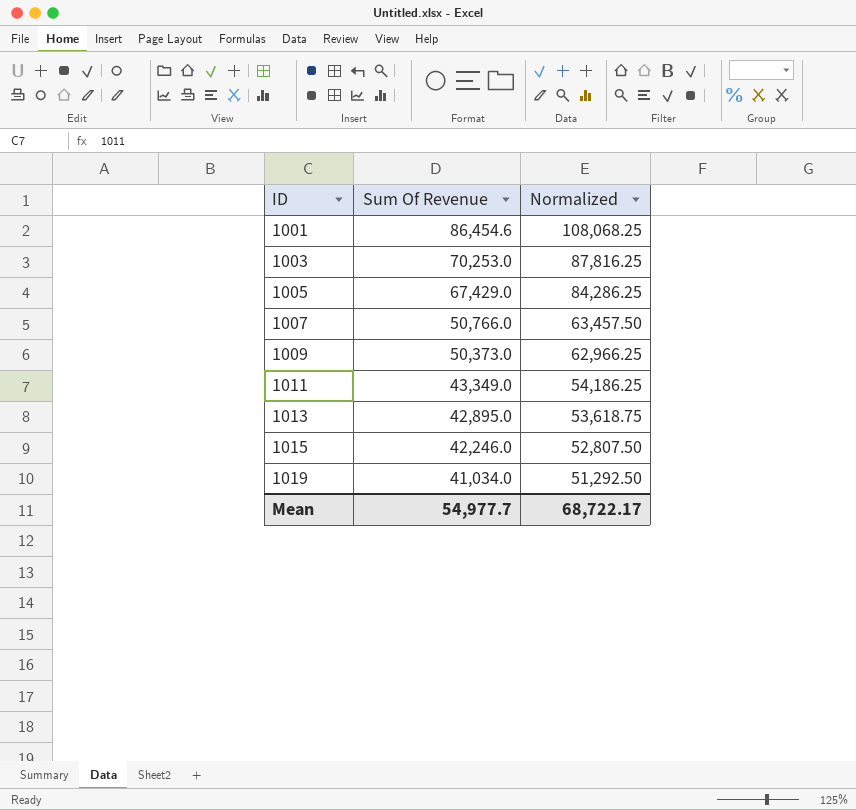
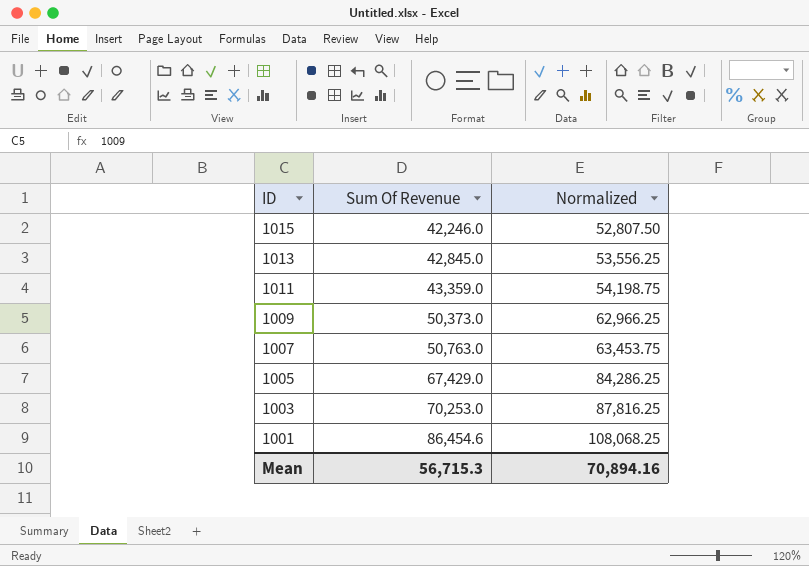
row order: ID ascending -> ID descending
row 1019: 41,034.0 | 51,292.50 -> none
1013 | Sum Of Revenue: 42,895.0 -> 42,845.0
1013 | Normalized: 53,618.75 -> 53,556.25
1011 | Sum Of Revenue: 43,349.0 -> 43,359.0
1011 | Normalized: 54,186.25 -> 54,198.75
1007 | Sum Of Revenue: 50,766.0 -> 50,763.0
1007 | Normalized: 63,457.50 -> 63,453.75
Mean | Sum Of Revenue: 54,977.7 -> 56,715.3
Mean | Normalized: 68,722.17 -> 70,894.16

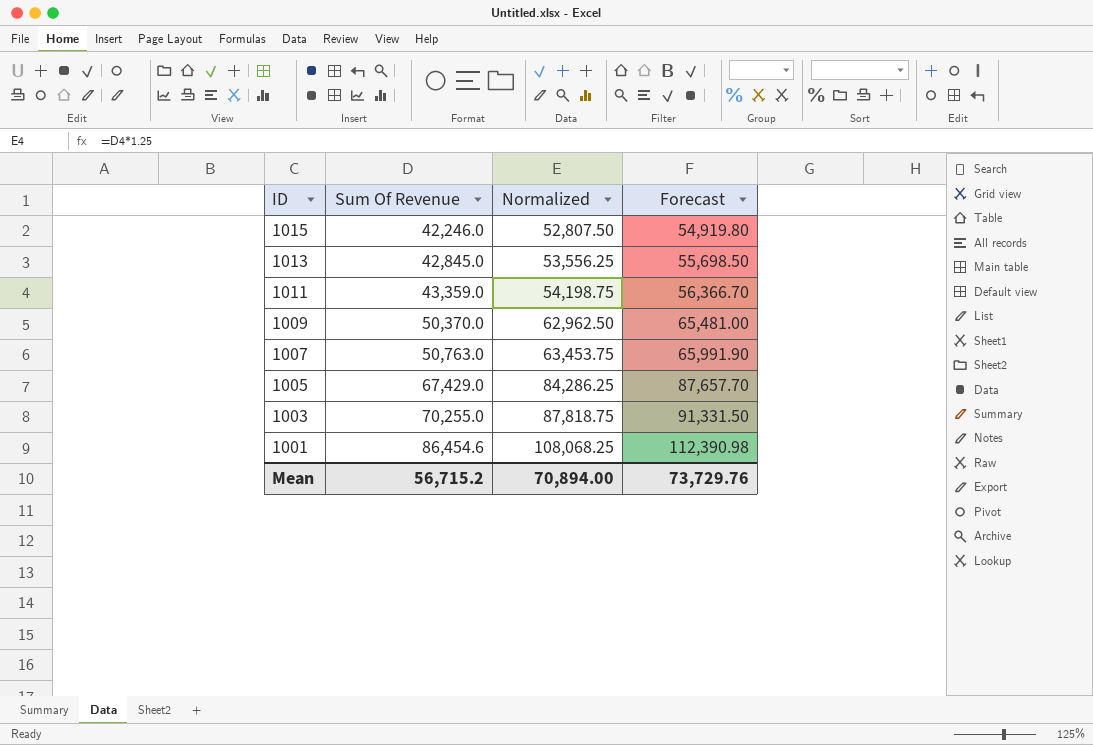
column Forecast | formula: none -> [Sum Of Revenue] * 1.3
1009 | Sum Of Revenue: 50,373.0 -> 50,370.0
1009 | Normalized: 62,966.25 -> 62,962.50
1003 | Sum Of Revenue: 70,253.0 -> 70,255.0
1003 | Normalized: 87,816.25 -> 87,818.75
Mean | Sum Of Revenue: 56,715.3 -> 56,715.2
Mean | Normalized: 70,894.16 -> 70,894.00

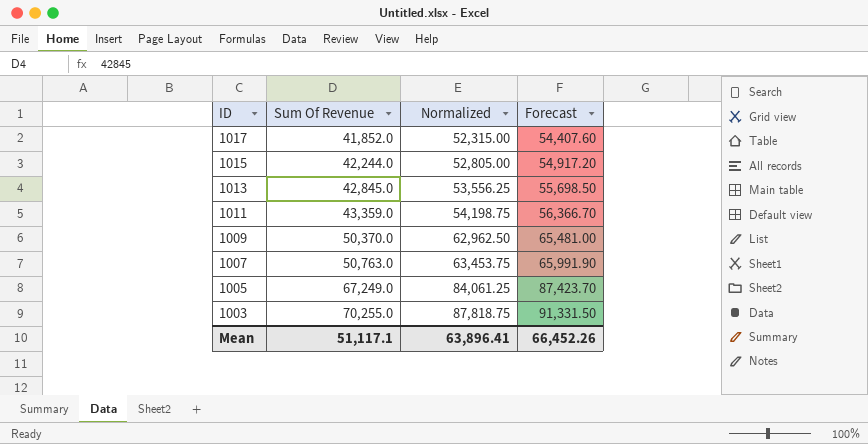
row 1001: 86,454.6 | 108,068.25 | 112,390.98 -> none
row 1017: none -> 41,852.0 | 52,315.00 | 54,407.60
1015 | Sum Of Revenue: 42,246.0 -> 42,244.0
1015 | Normalized: 52,807.50 -> 52,805.00
1015 | Forecast: 54,919.80 -> 54,917.20
1005 | Sum Of Revenue: 67,429.0 -> 67,249.0
1005 | Normalized: 84,286.25 -> 84,061.25
1005 | Forecast: 87,657.70 -> 87,423.70
Mean | Sum Of Revenue: 56,715.2 -> 51,117.1
Mean | Normalized: 70,894.00 -> 63,896.41
Mean | Forecast: 73,729.76 -> 66,452.26

